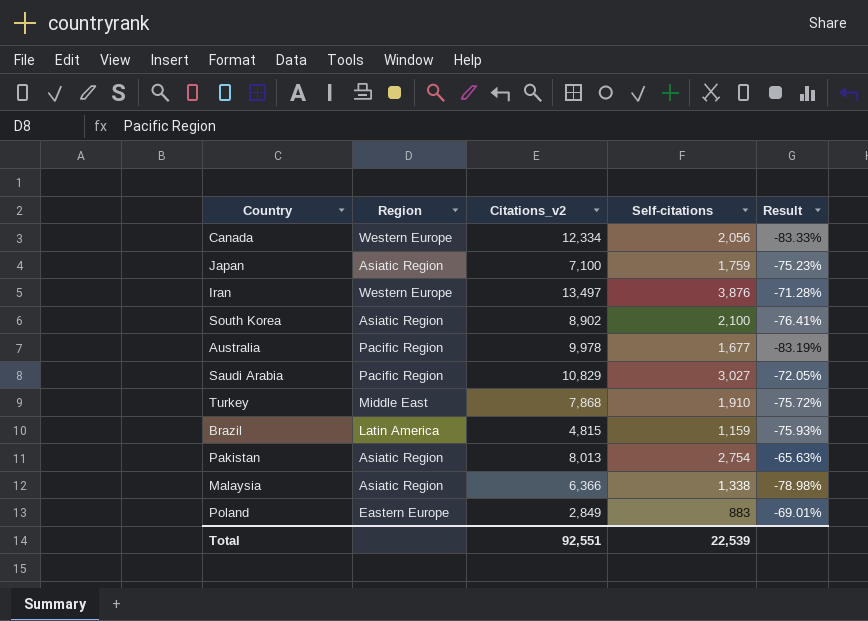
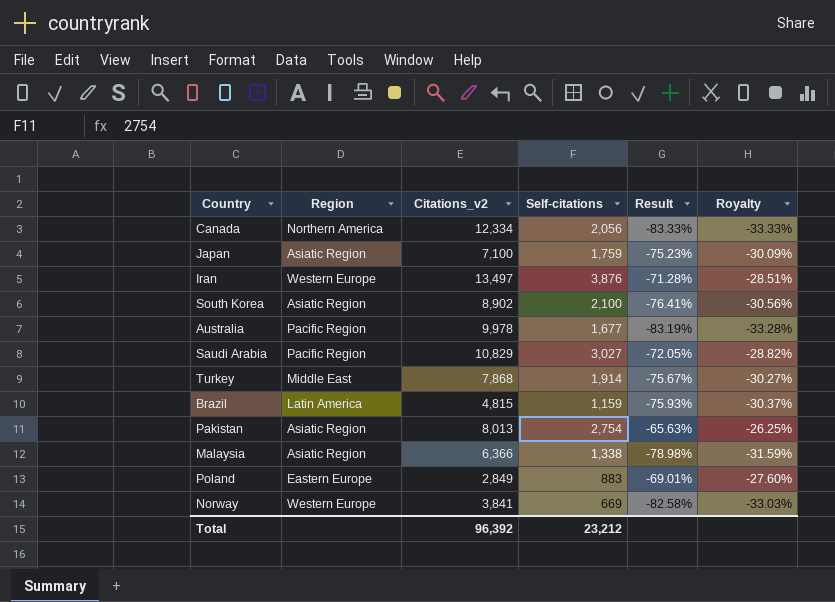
column Royalty | formula: none -> [Result] * 0.4
Canada | Region: Western Europe -> Northern America
Turkey | Self-citations: 1,910 -> 1,914
Turkey | Result: -75.72% -> -75.67%
row Norway: none -> Western Europe | 3,841 | 669 | -82.58% | -33.03%
Total | Citations_v2: 92,551 -> 96,392
Total | Self-citations: 22,539 -> 23,212

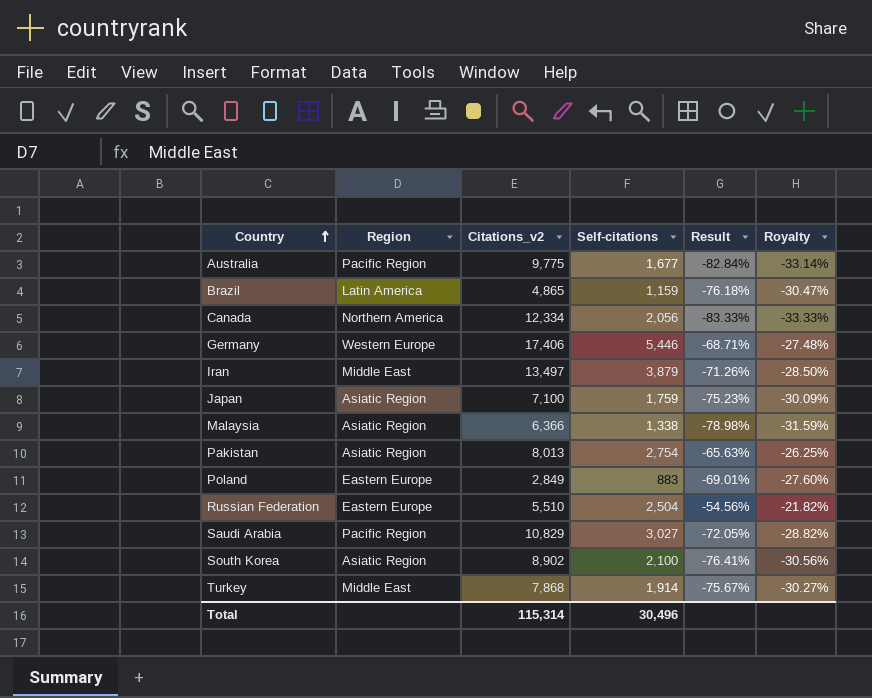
row order: none -> Country ascending
row Norway: Western Europe | 3,841 | 669 | -82.58% | -33.03% -> none
Australia | Citations_v2: 9,978 -> 9,775
Australia | Result: -83.19% -> -82.84%
Australia | Royalty: -33.28% -> -33.14%
Brazil | Citations_v2: 4,815 -> 4,865
Brazil | Result: -75.93% -> -76.18%
Brazil | Royalty: -30.37% -> -30.47%
row Germany: none -> Western Europe | 17,406 | 5,446 | -68.71% | -27.48%
Iran | Region: Western Europe -> Middle East
Iran | Self-citations: 3,876 -> 3,879
Iran | Result: -71.28% -> -71.26%
Iran | Royalty: -28.51% -> -28.50%
row Russian Federation: none -> Eastern Europe | 5,510 | 2,504 | -54.56% | -21.82%
Total | Citations_v2: 96,392 -> 115,314
Total | Self-citations: 23,212 -> 30,496

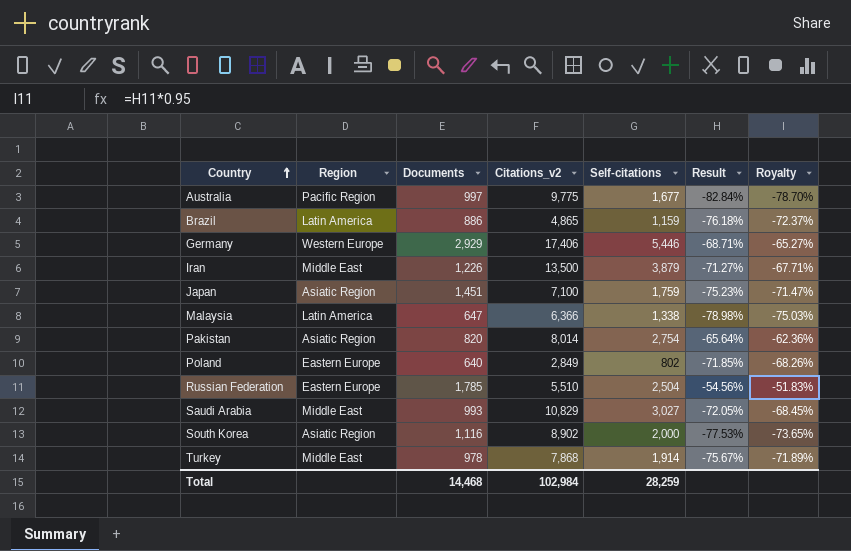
column Documents | position: none -> 3
column Royalty | formula: [Result] * 0.4 -> [Result] * 0.95
row Canada: Northern America | 12,334 | 2,056 | -83.33% | -33.33% -> none
Iran | Citations_v2: 13,497 -> 13,500
Iran | Result: -71.26% -> -71.27%
Malaysia | Region: Asiatic Region -> Latin America
Pakistan | Citations_v2: 8,013 -> 8,014
Pakistan | Result: -65.63% -> -65.64%
Poland | Self-citations: 883 -> 802
Poland | Result: -69.01% -> -71.85%
Saudi Arabia | Region: Pacific Region -> Middle East
South Korea | Self-citations: 2,100 -> 2,000
South Korea | Result: -76.41% -> -77.53%
Total | Citations_v2: 115,314 -> 102,984
Total | Self-citations: 30,496 -> 28,259

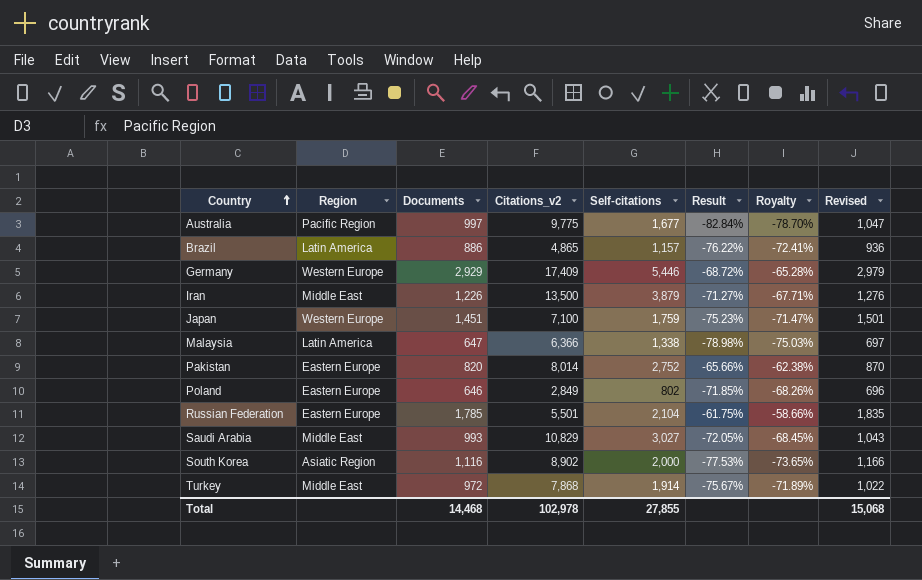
column Revised | formula: none -> [Documents] + 50
Brazil | Self-citations: 1,159 -> 1,157
Brazil | Result: -76.18% -> -76.22%
Brazil | Royalty: -72.37% -> -72.41%
Germany | Citations_v2: 17,406 -> 17,409
Germany | Result: -68.71% -> -68.72%
Germany | Royalty: -65.27% -> -65.28%
Japan | Region: Asiatic Region -> Western Europe
Pakistan | Region: Asiatic Region -> Eastern Europe
Pakistan | Self-citations: 2,754 -> 2,752
Pakistan | Result: -65.64% -> -65.66%
Pakistan | Royalty: -62.36% -> -62.38%
Poland | Documents: 640 -> 646
Russian Federation | Citations_v2: 5,510 -> 5,501
Russian Federation | Self-citations: 2,504 -> 2,104
Russian Federation | Result: -54.56% -> -61.75%
Russian Federation | Royalty: -51.83% -> -58.66%
Turkey | Documents: 978 -> 972
Total | Citations_v2: 102,984 -> 102,978
Total | Self-citations: 28,259 -> 27,855

